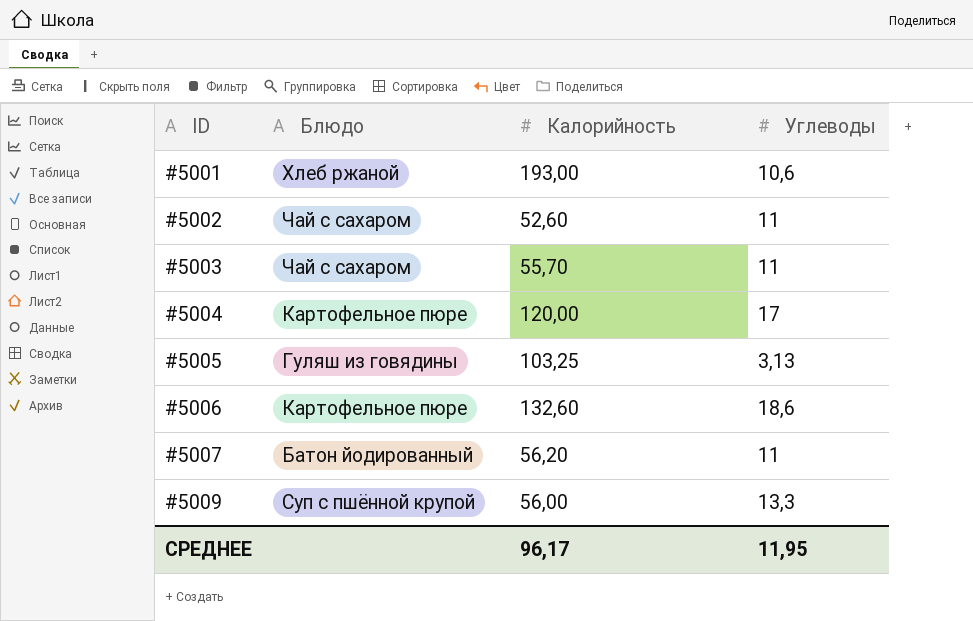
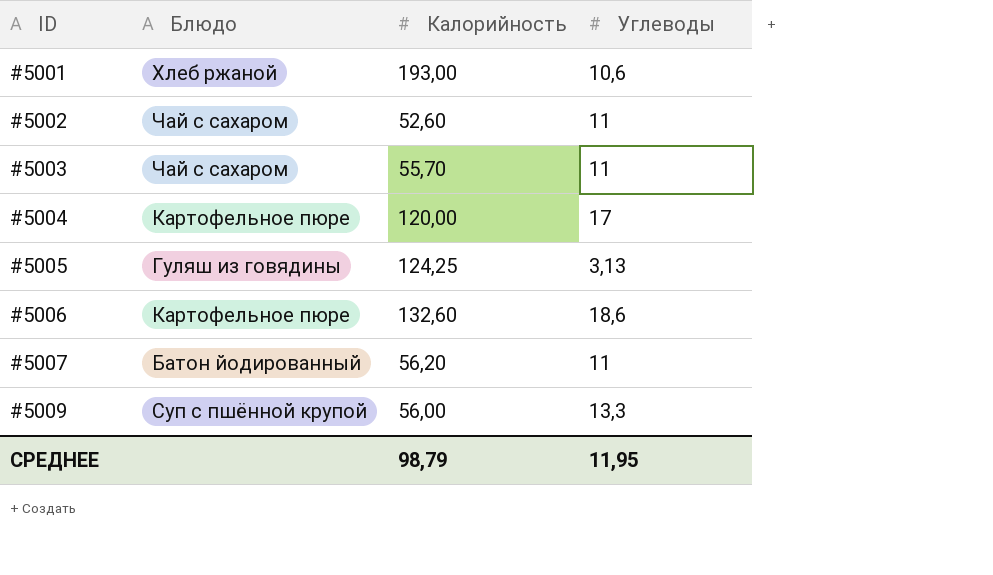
#5005 | Калорийность: 103,25 -> 124,25
СРЕДНЕЕ | Калорийность: 96,17 -> 98,79

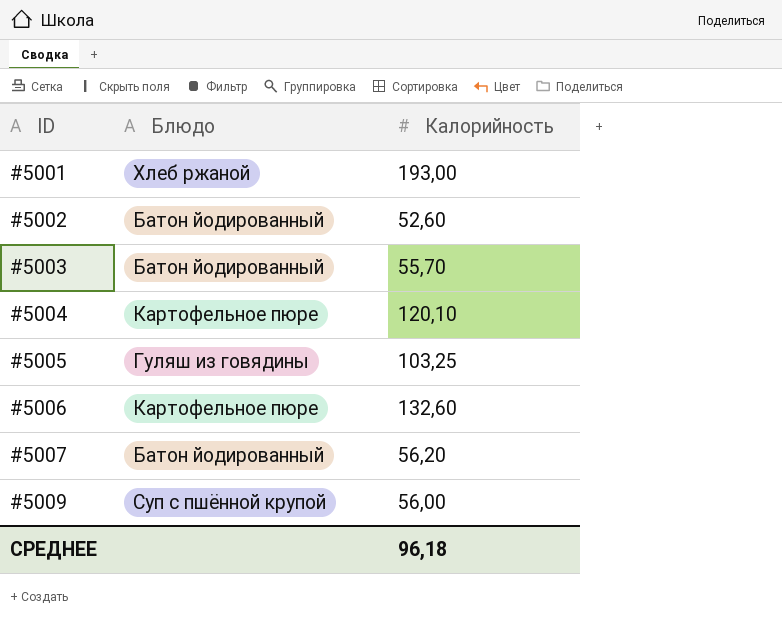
column Углеводы | position: 4 -> none
#5002 | Блюдо: Чай с сахаром -> Батон йодированный
#5003 | Блюдо: Чай с сахаром -> Батон йодированный
#5004 | Калорийность: 120,00 -> 120,10
#5005 | Калорийность: 124,25 -> 103,25
СРЕДНЕЕ | Калорийность: 98,79 -> 96,18

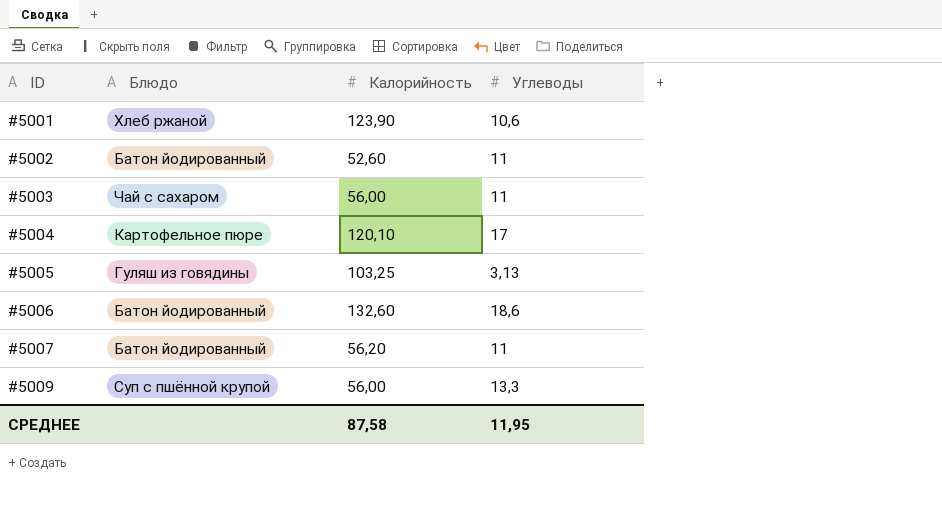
column Углеводы | position: none -> 4
#5001 | Калорийность: 193,00 -> 123,90
#5003 | Блюдо: Батон йодированный -> Чай с сахаром
#5003 | Калорийность: 55,70 -> 56,00
#5006 | Блюдо: Картофельное пюре -> Батон йодированный
СРЕДНЕЕ | Калорийность: 96,18 -> 87,58

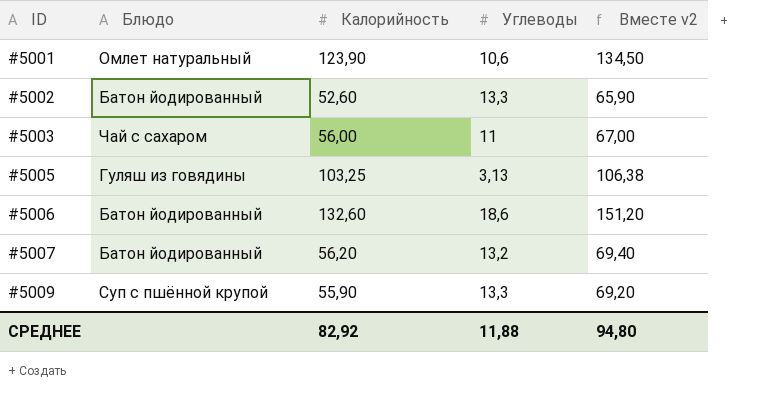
column Вместе v2 | formula: none -> [Калорийность] + [Углеводы]
row #5004: Картофельное пюре | 120,10 | 17 -> none
#5001 | Блюдо: Хлеб ржаной -> Омлет натуральный
#5002 | Углеводы: 11 -> 13,3
#5007 | Углеводы: 11 -> 13,2
#5009 | Калорийность: 56,00 -> 55,90
СРЕДНЕЕ | Калорийность: 87,58 -> 82,92
СРЕДНЕЕ | Углеводы: 11,95 -> 11,88

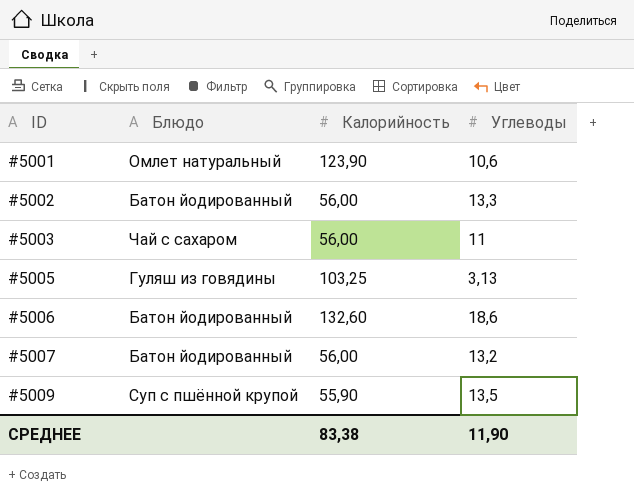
column Вместе v2 | formula: [Калорийность] + [Углеводы] -> none
#5002 | Калорийность: 52,60 -> 56,00
#5007 | Калорийность: 56,20 -> 56,00
#5009 | Углеводы: 13,3 -> 13,5
СРЕДНЕЕ | Калорийность: 82,92 -> 83,38
СРЕДНЕЕ | Углеводы: 11,88 -> 11,90

